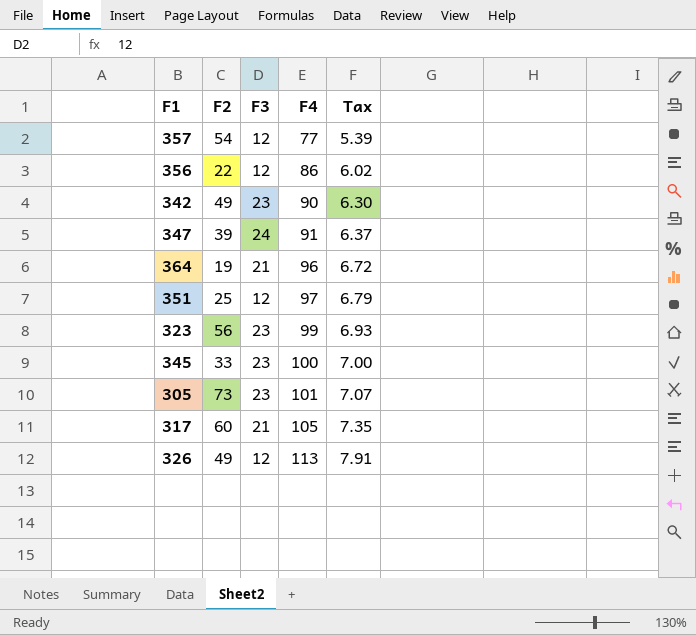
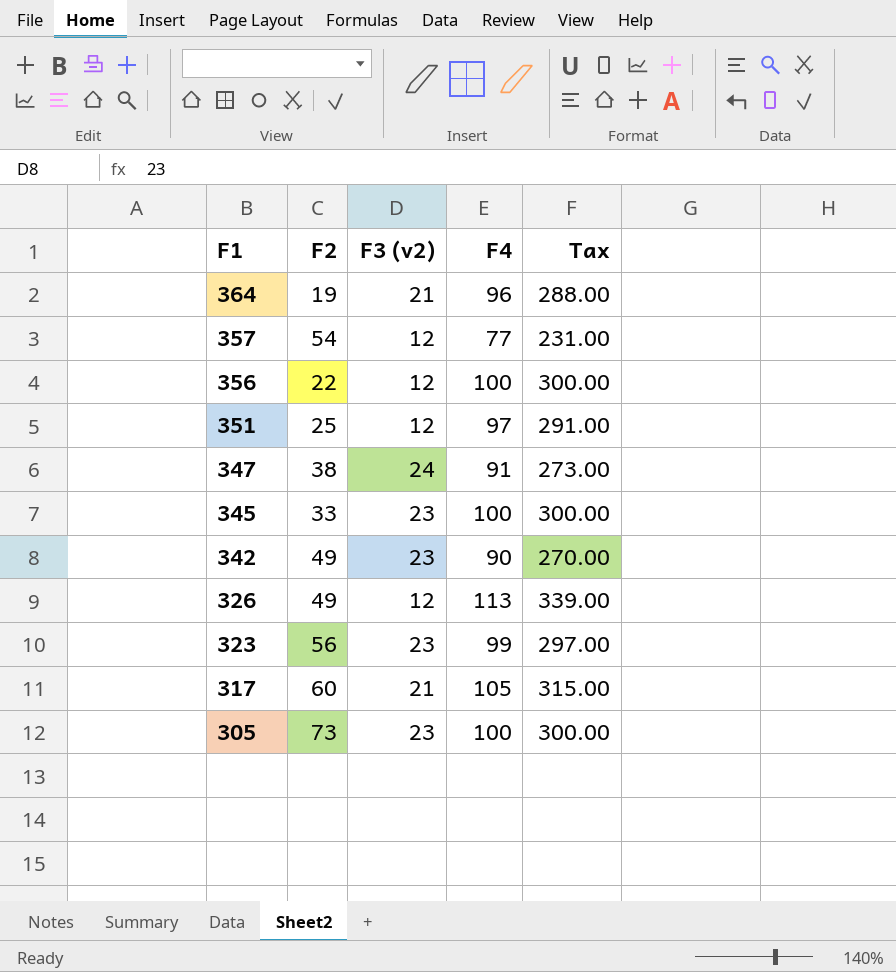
row order: F4 ascending -> F1 descending
column name: F3 -> F3 (v2)
column Tax | formula: [F4] * 0.07 -> [F4] * 3
356 | F4: 86 -> 100
347 | F2: 39 -> 38
305 | F4: 101 -> 100

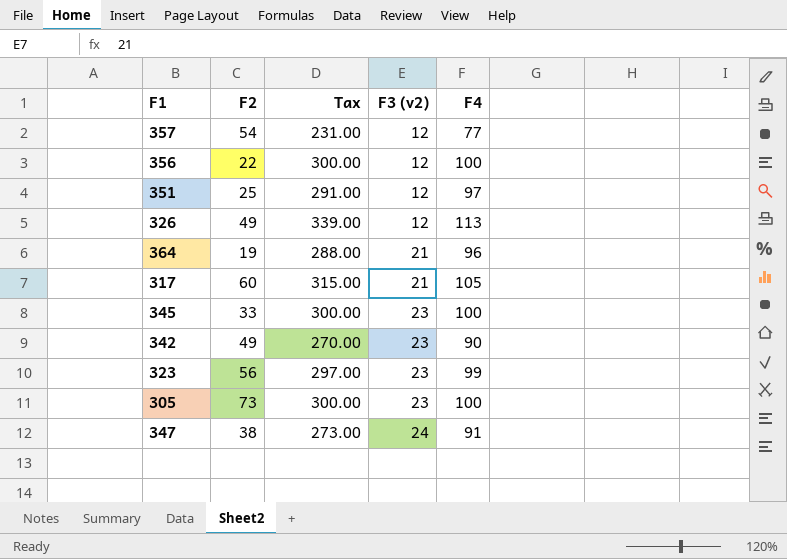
row order: F1 descending -> F3 (v2) ascending
column Tax | position: 5 -> 3

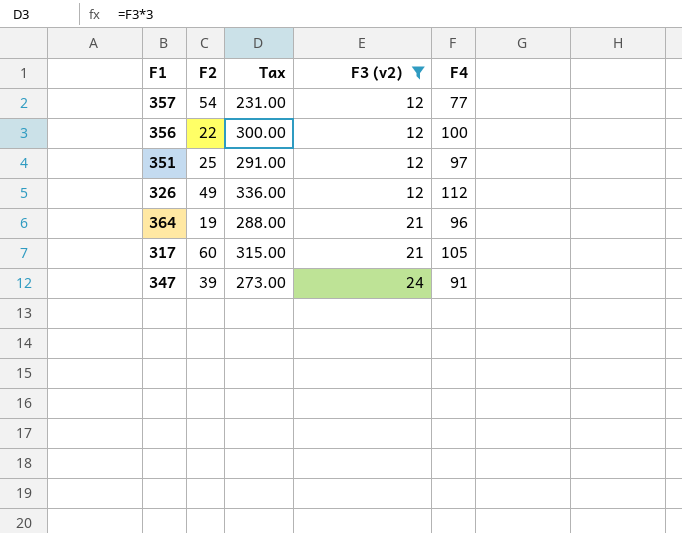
filter: none -> F3 (v2) != 23
326 | Tax: 339.00 -> 336.00
326 | F4: 113 -> 112
347 | F2: 38 -> 39

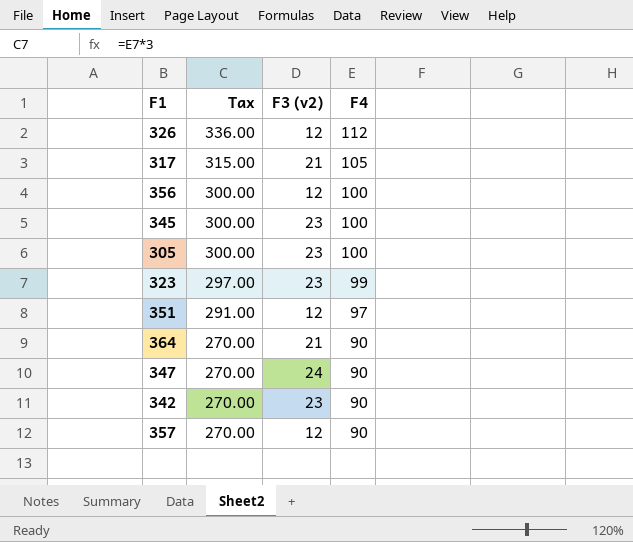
filter: F3 (v2) != 23 -> none
row order: F3 (v2) ascending -> Tax descending
column F2 | position: 2 -> none
364 | Tax: 288.00 -> 270.00
364 | F4: 96 -> 90
347 | Tax: 273.00 -> 270.00
347 | F4: 91 -> 90
357 | Tax: 231.00 -> 270.00
357 | F4: 77 -> 90

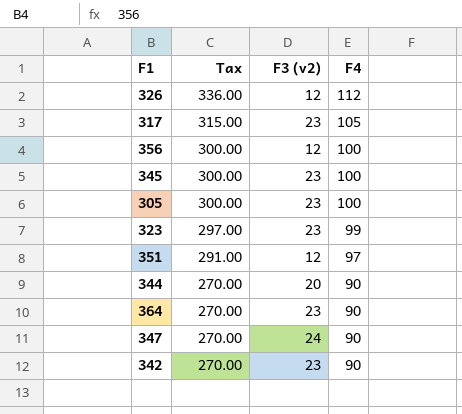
row 357: 270.00 | 12 | 90 -> none
317 | F3 (v2): 21 -> 23
row 344: none -> 270.00 | 20 | 90
364 | F3 (v2): 21 -> 23

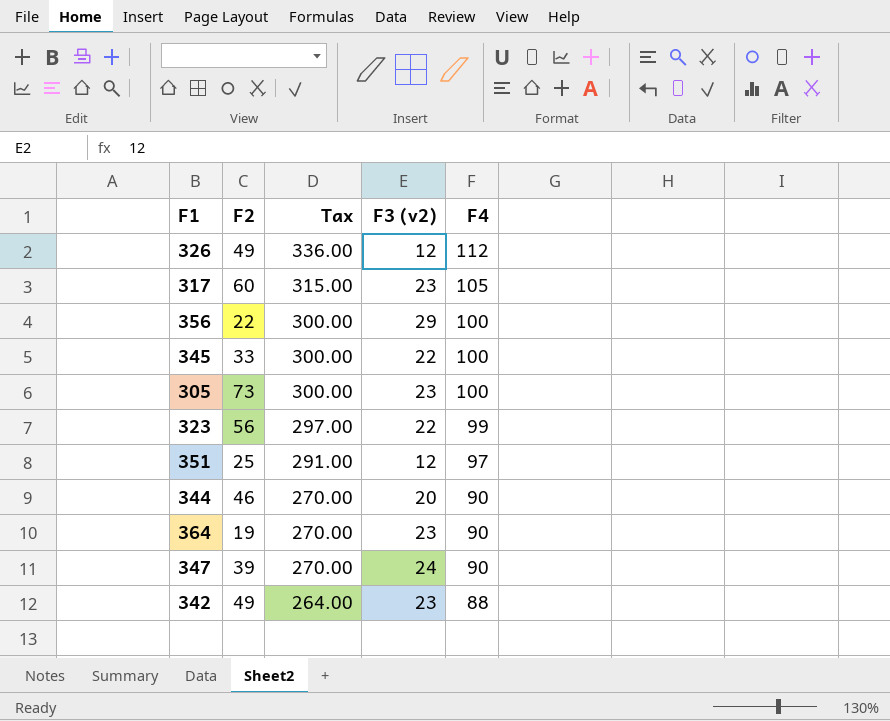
column F2 | position: none -> 2
356 | F3 (v2): 12 -> 29
345 | F3 (v2): 23 -> 22
323 | F3 (v2): 23 -> 22
342 | Tax: 270.00 -> 264.00
342 | F4: 90 -> 88

